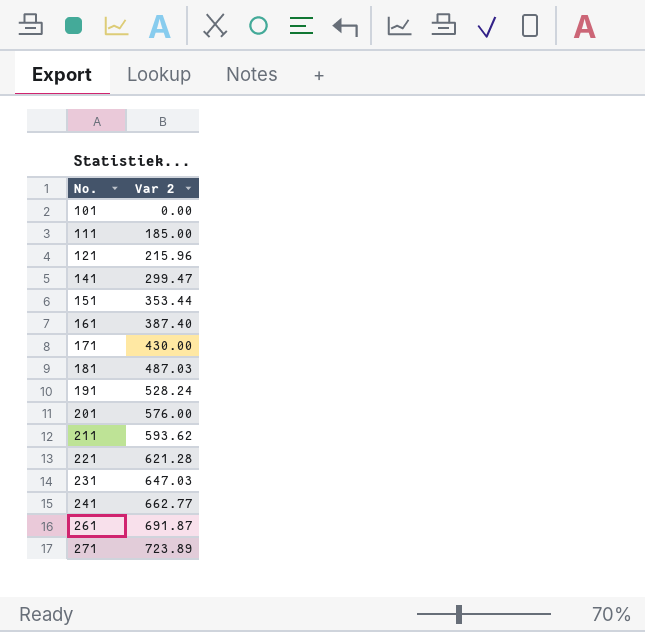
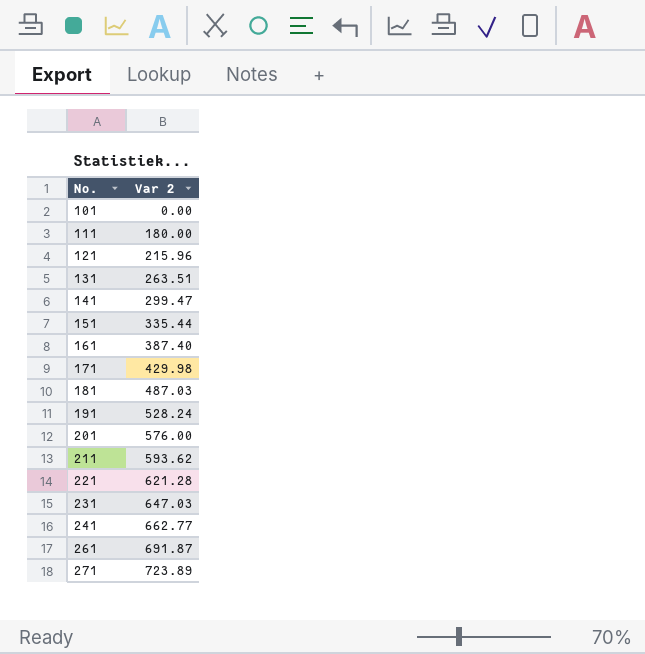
111 | Var 2: 185.00 -> 180.00
row 131: none -> 263.51
151 | Var 2: 353.44 -> 335.44
171 | Var 2: 430.00 -> 429.98

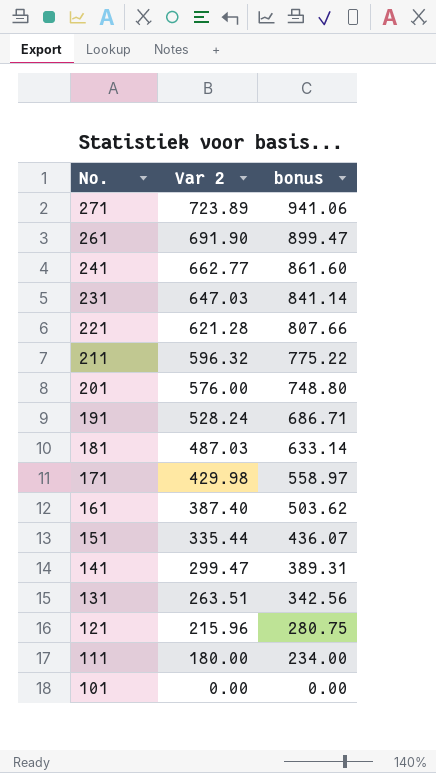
row order: No. ascending -> No. descending
column bonus | formula: none -> [Var 2] * 1.3
261 | Var 2: 691.87 -> 691.90
211 | Var 2: 593.62 -> 596.32

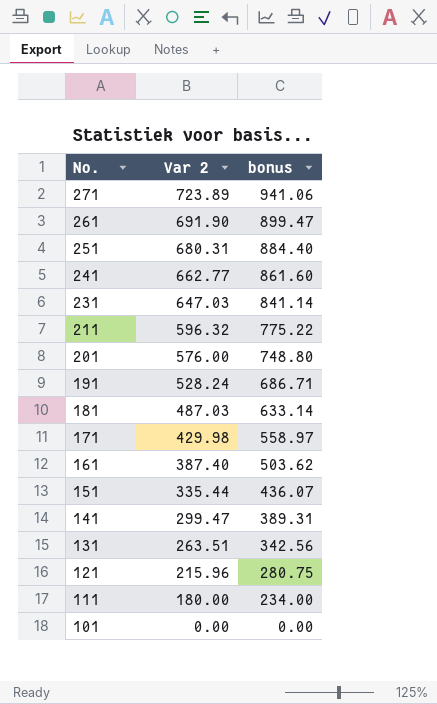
row 221: 621.28 | 807.66 -> none
row 251: none -> 680.31 | 884.40

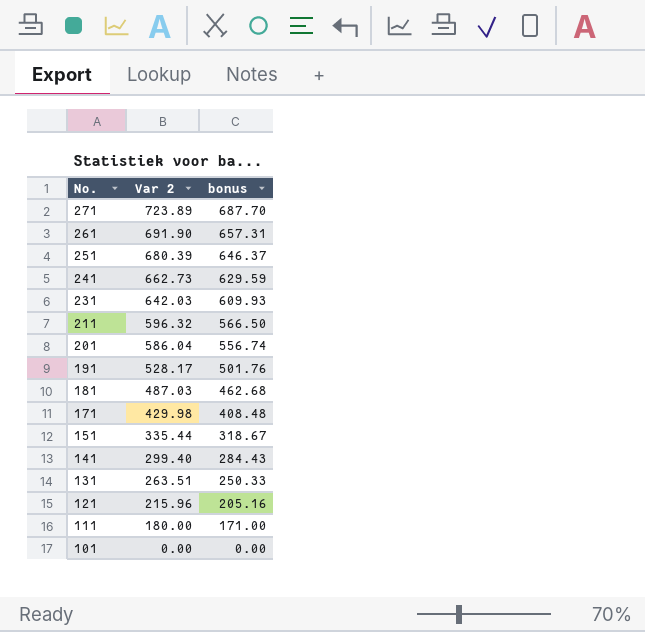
column bonus | formula: [Var 2] * 1.3 -> [Var 2] * 0.95
row 161: 387.40 | 503.62 -> none
251 | Var 2: 680.31 -> 680.39
241 | Var 2: 662.77 -> 662.73
231 | Var 2: 647.03 -> 642.03
201 | Var 2: 576.00 -> 586.04
191 | Var 2: 528.24 -> 528.17
141 | Var 2: 299.47 -> 299.40

